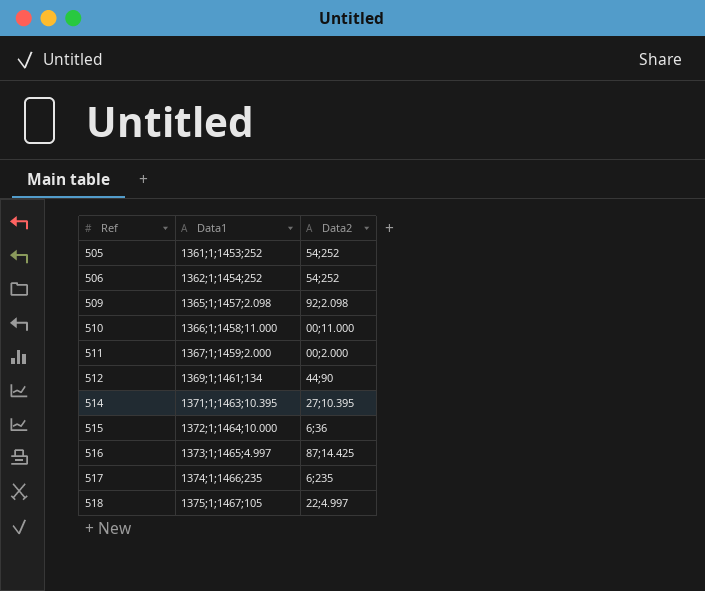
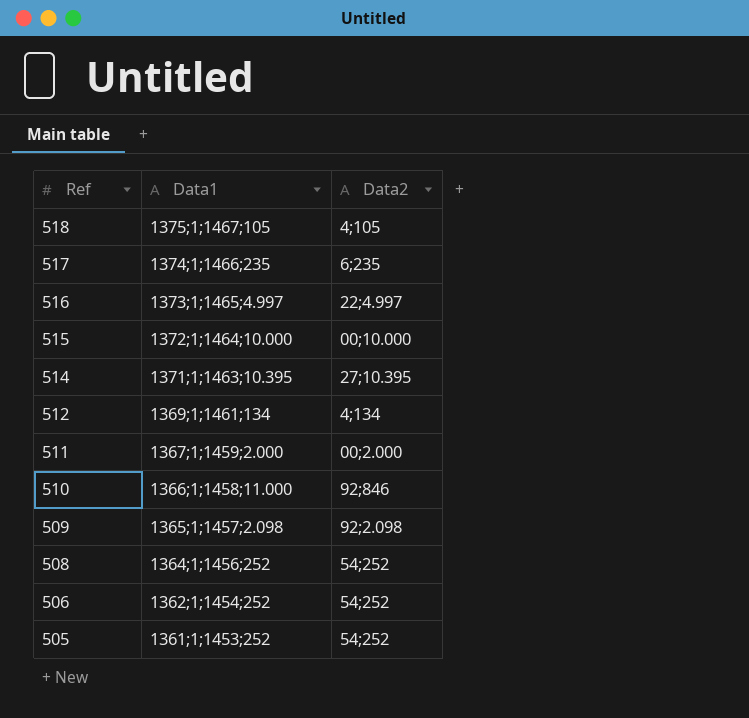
row order: Ref ascending -> Ref descending
518 | Data2: 22;4.997 -> 4;105
516 | Data2: 87;14.425 -> 22;4.997
515 | Data2: 6;36 -> 00;10.000
512 | Data2: 44;90 -> 4;134
510 | Data2: 00;11.000 -> 92;846
row 508: none -> 1364;1;1456;252 | 54;252

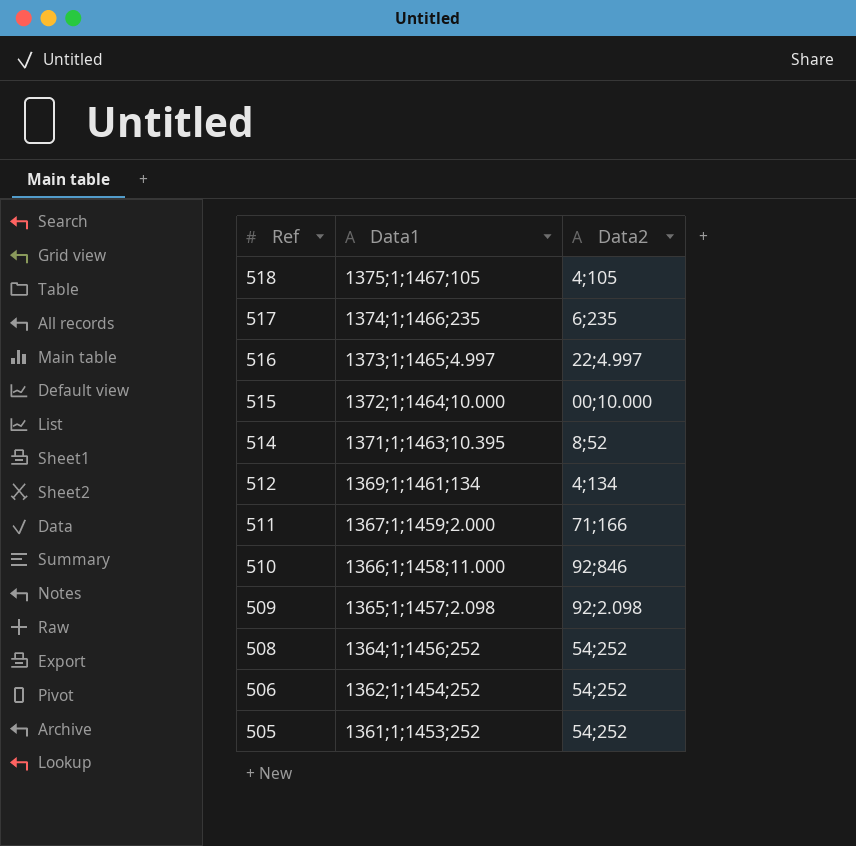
514 | Data2: 27;10.395 -> 8;52
511 | Data2: 00;2.000 -> 71;166

